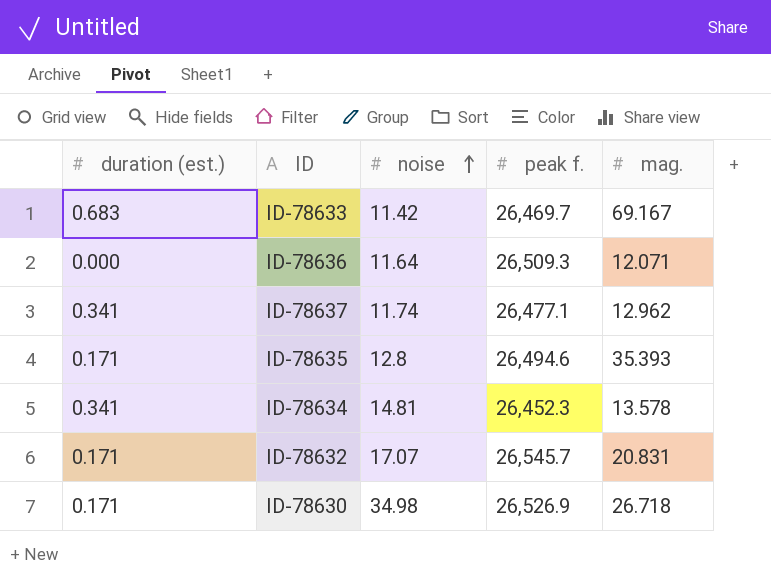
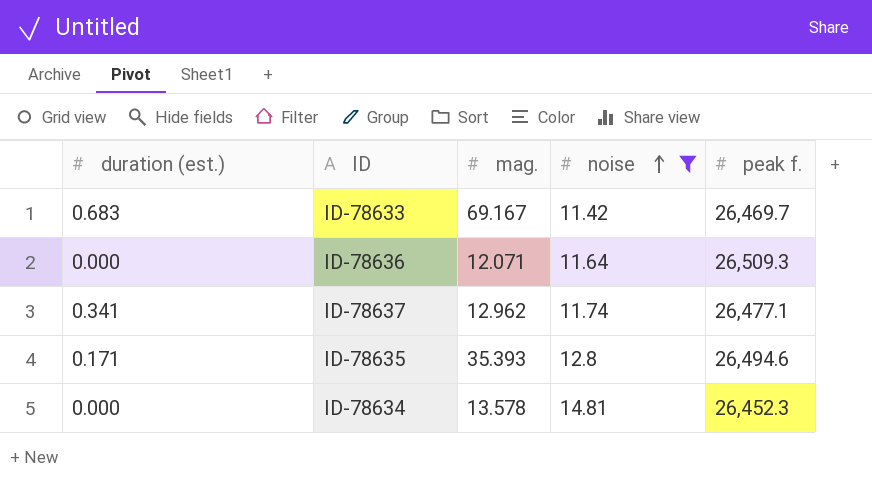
filter: none -> noise <= 14.81
column mag. | position: 5 -> 3
ID-78634 | duration (est.): 0.341 -> 0.000

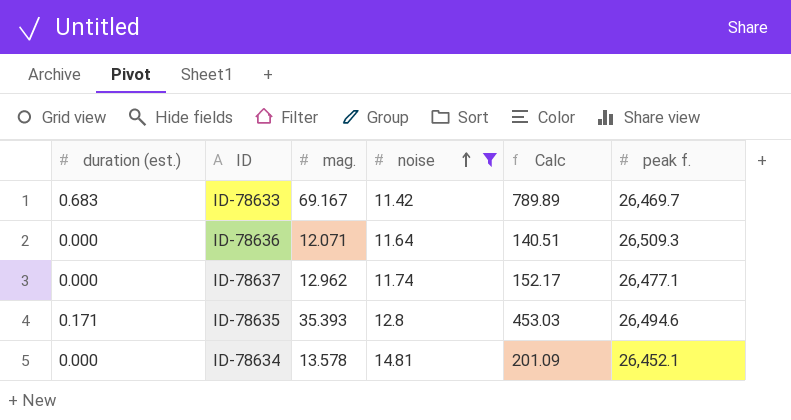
column Calc | formula: none -> [mag.] * [noise]
ID-78637 | duration (est.): 0.341 -> 0.000
ID-78634 | peak f.: 26,452.3 -> 26,452.1

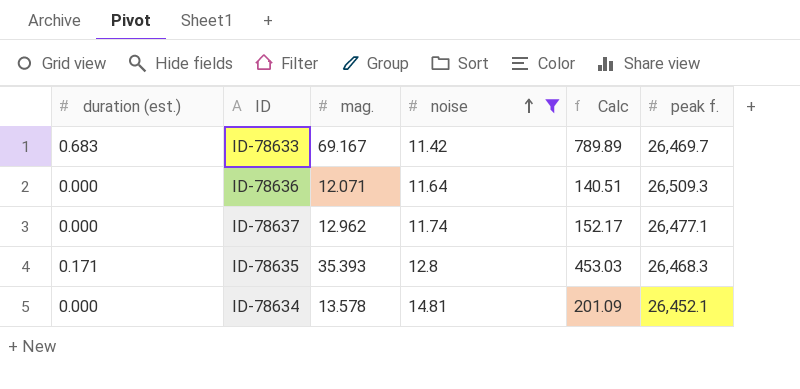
ID-78635 | peak f.: 26,494.6 -> 26,468.3

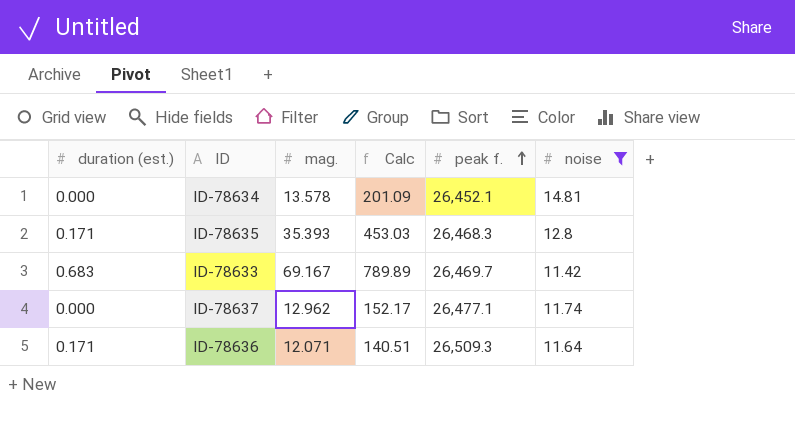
row order: noise ascending -> peak f. ascending
column noise | position: 4 -> 6
ID-78636 | duration (est.): 0.000 -> 0.171

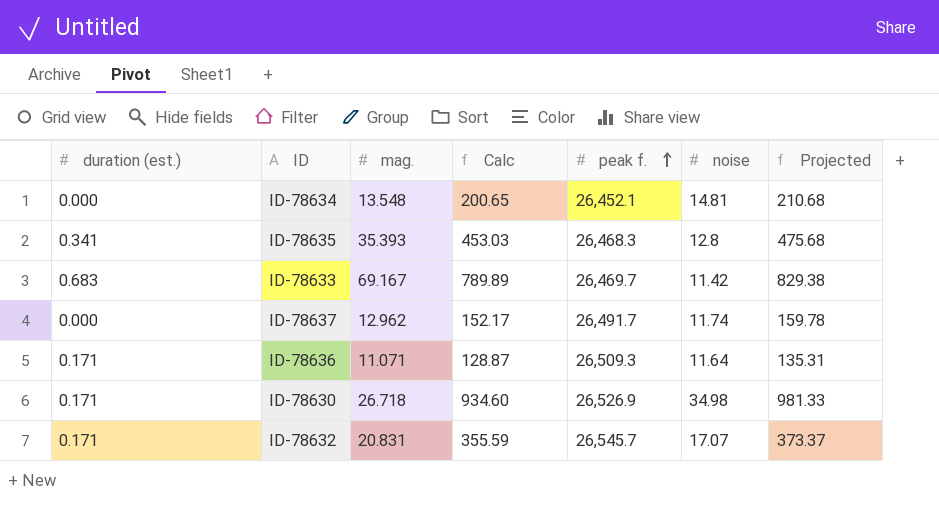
filter: noise <= 14.81 -> none
column Projected | formula: none -> [Calc] * 1.05
ID-78634 | mag.: 13.578 -> 13.548
ID-78634 | Calc: 201.09 -> 200.65
ID-78635 | duration (est.): 0.171 -> 0.341
ID-78637 | peak f.: 26,477.1 -> 26,491.7
ID-78636 | mag.: 12.071 -> 11.071
ID-78636 | Calc: 140.51 -> 128.87

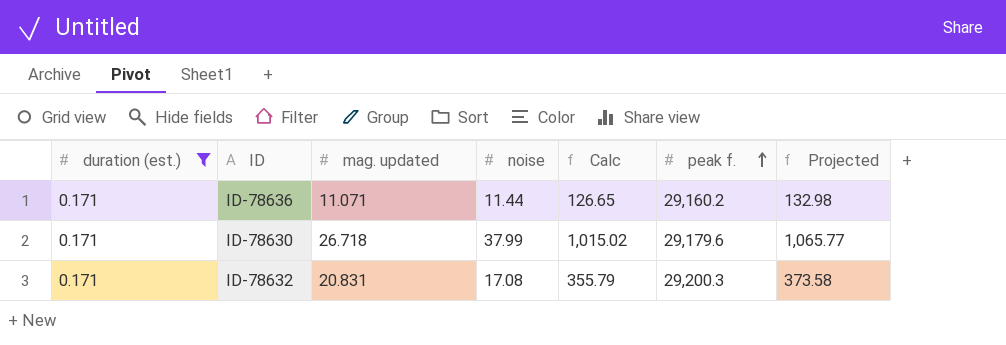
filter: none -> duration (est.) = 0.171
column name: mag. -> mag. updated
column noise | position: 6 -> 4
ID-78636 | noise: 11.64 -> 11.44
ID-78636 | Calc: 128.87 -> 126.65
ID-78636 | peak f.: 26,509.3 -> 29,160.2
ID-78636 | Projected: 135.31 -> 132.98
ID-78630 | noise: 34.98 -> 37.99
ID-78630 | Calc: 934.60 -> 1,015.02
ID-78630 | peak f.: 26,526.9 -> 29,179.6
ID-78630 | Projected: 981.33 -> 1,065.77
ID-78632 | noise: 17.07 -> 17.08
ID-78632 | Calc: 355.59 -> 355.79
ID-78632 | peak f.: 26,545.7 -> 29,200.3
ID-78632 | Projected: 373.37 -> 373.58

